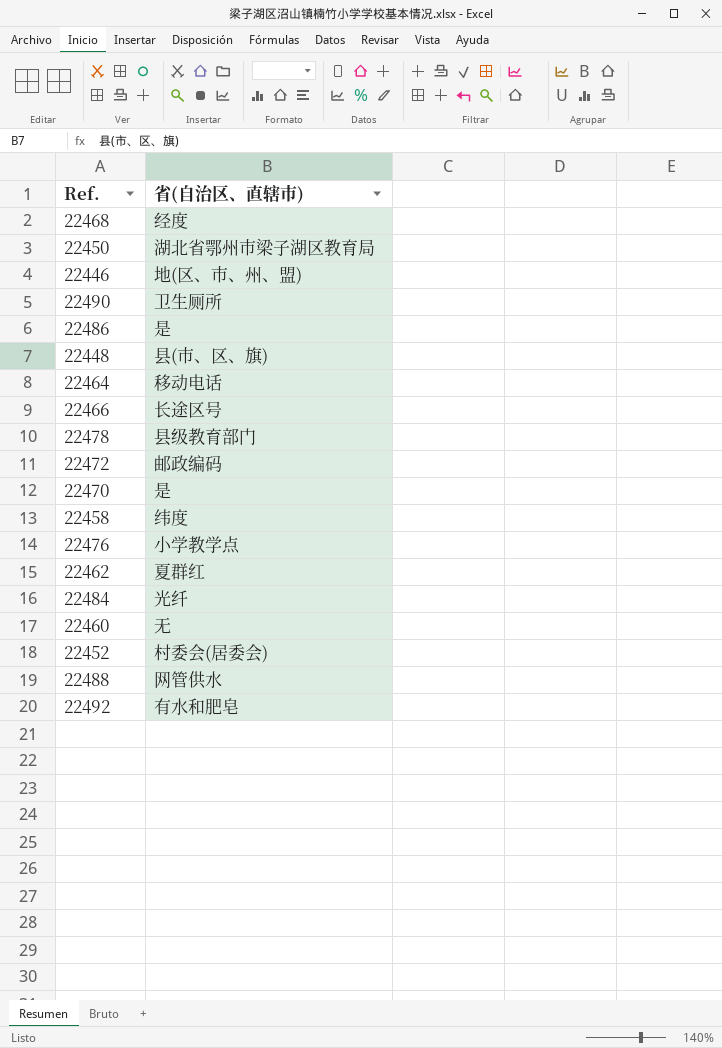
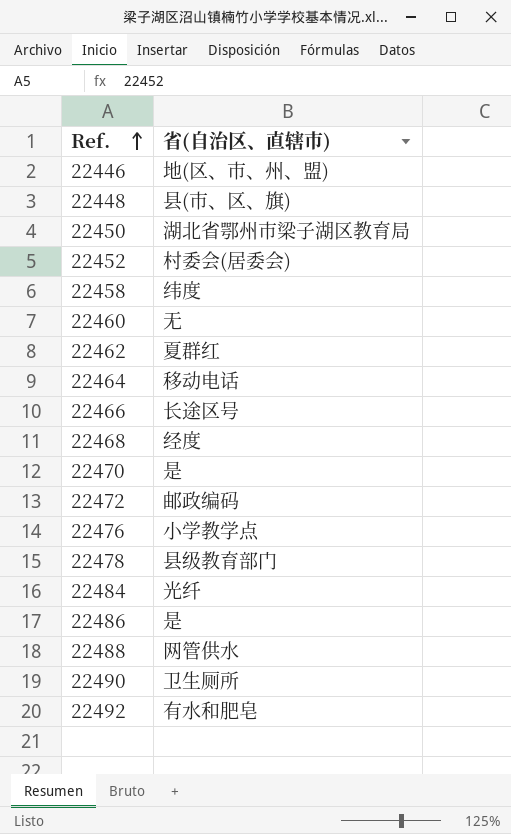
row order: none -> Ref. ascending

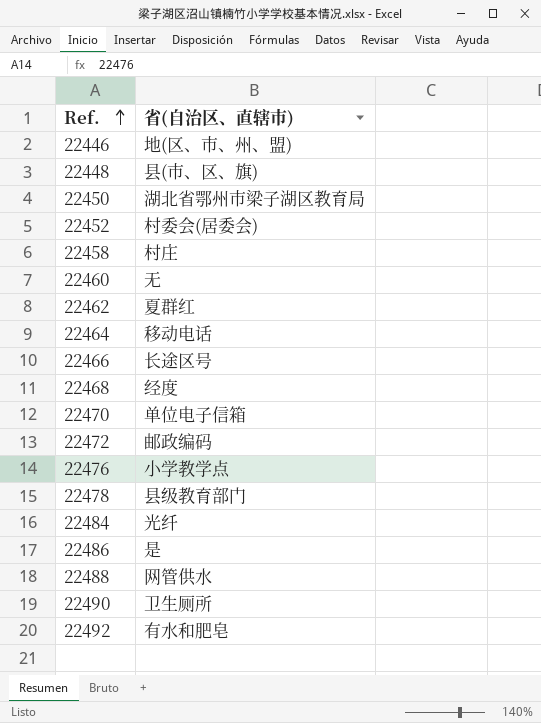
22458 | 省(自治区、直辖市): 纬度 -> 村庄
22470 | 省(自治区、直辖市): 是 -> 单位电子信箱

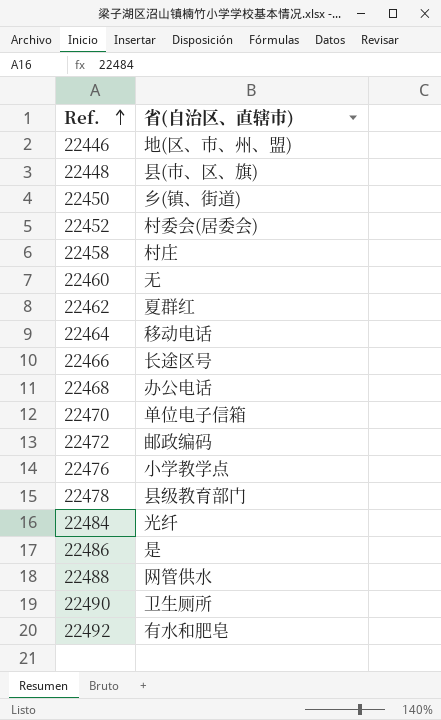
22450 | 省(自治区、直辖市): 湖北省鄂州市梁子湖区教育局 -> 乡(镇、街道)
22468 | 省(自治区、直辖市): 经度 -> 办公电话

